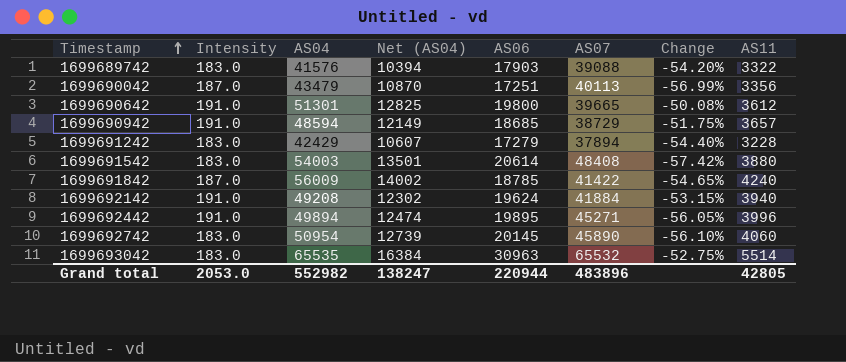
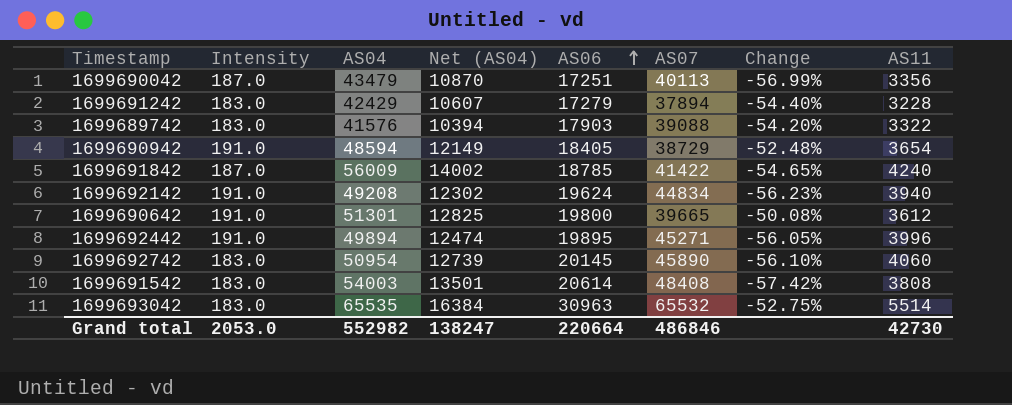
row order: Timestamp ascending -> AS06 ascending
1699690942 | AS06: 18685 -> 18405
1699690942 | Change: -51.75% -> -52.48%
1699690942 | AS11: 3657 -> 3654
1699692142 | AS07: 41884 -> 44834
1699692142 | Change: -53.15% -> -56.23%
1699691542 | AS11: 3880 -> 3808
Grand total | AS06: 220944 -> 220664
Grand total | AS07: 483896 -> 486846
Grand total | AS11: 42805 -> 42730

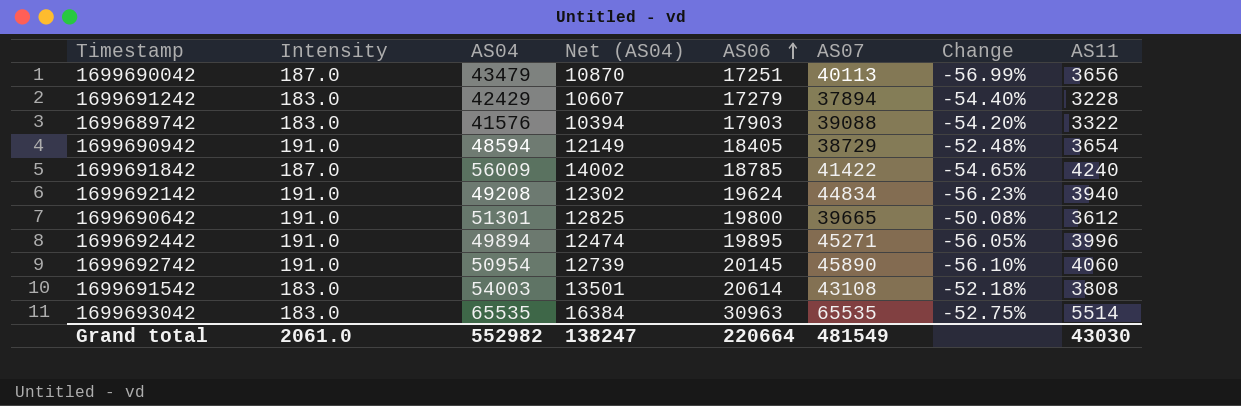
1699690042 | AS11: 3356 -> 3656
1699692742 | Intensity: 183.0 -> 191.0
1699691542 | AS07: 48408 -> 43108
1699691542 | Change: -57.42% -> -52.18%
1699693042 | AS07: 65532 -> 65535
Grand total | Intensity: 2053.0 -> 2061.0
Grand total | AS07: 486846 -> 481549
Grand total | AS11: 42730 -> 43030

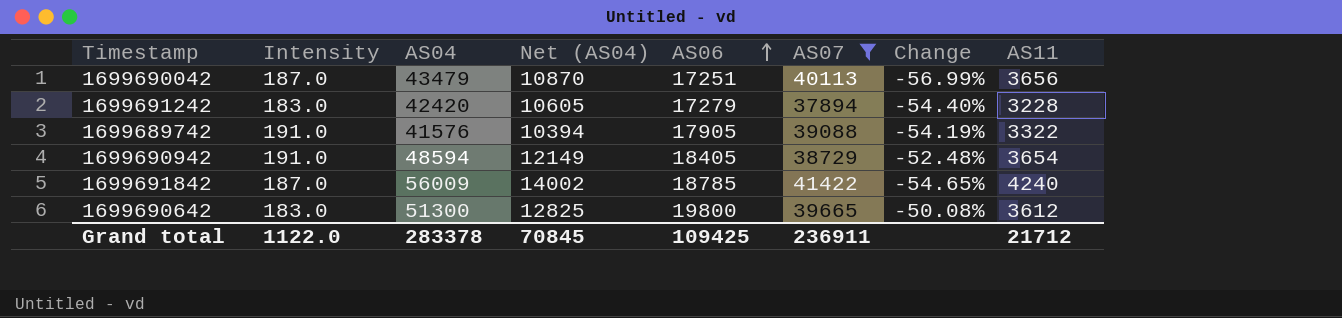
filter: none -> AS07 <= 41422
1699691242 | AS04: 42429 -> 42420
1699691242 | Net (AS04): 10607 -> 10605
1699689742 | Intensity: 183.0 -> 191.0
1699689742 | AS06: 17903 -> 17905
1699689742 | Change: -54.20% -> -54.19%
1699690642 | Intensity: 191.0 -> 183.0
1699690642 | AS04: 51301 -> 51300
Grand total | Intensity: 2061.0 -> 1122.0
Grand total | AS04: 552982 -> 283378
Grand total | Net (AS04): 138247 -> 70845
Grand total | AS06: 220664 -> 109425
Grand total | AS07: 481549 -> 236911
Grand total | AS11: 43030 -> 21712

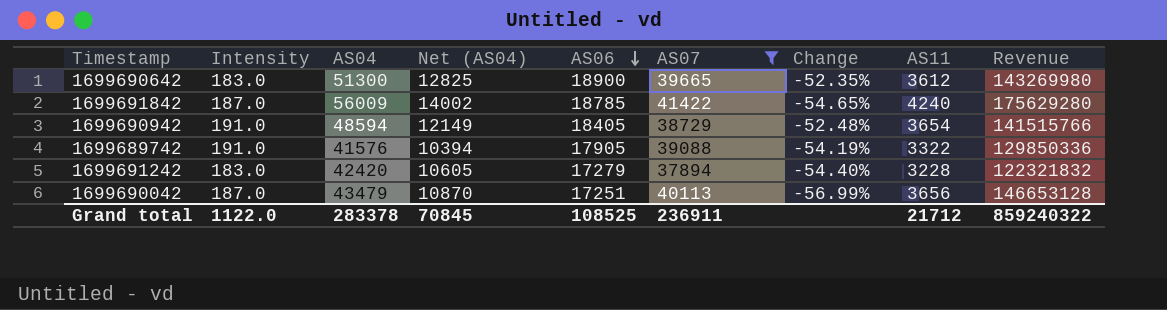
row order: AS06 ascending -> AS06 descending
column Revenue | formula: none -> [AS07] * [AS11]
1699690642 | AS06: 19800 -> 18900
1699690642 | Change: -50.08% -> -52.35%
Grand total | AS06: 109425 -> 108525

